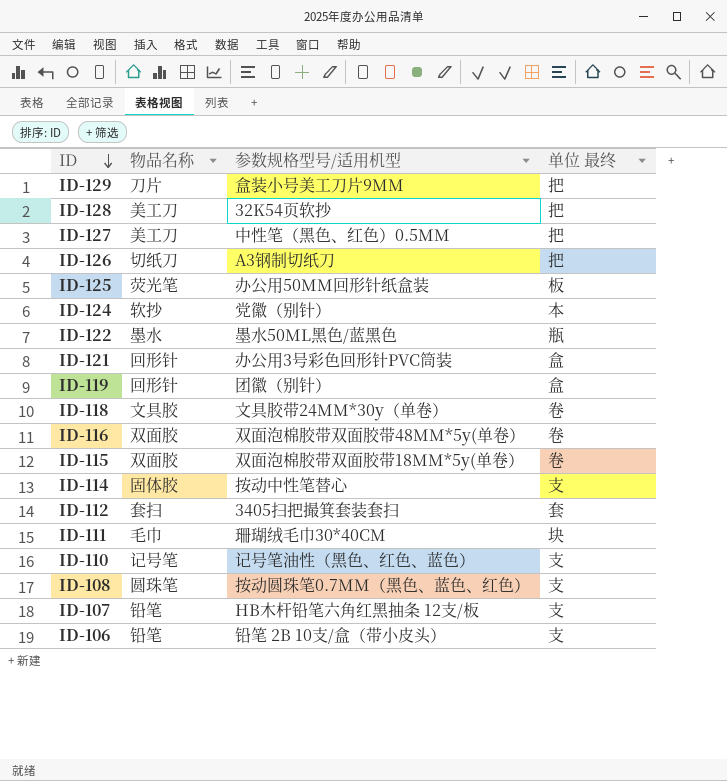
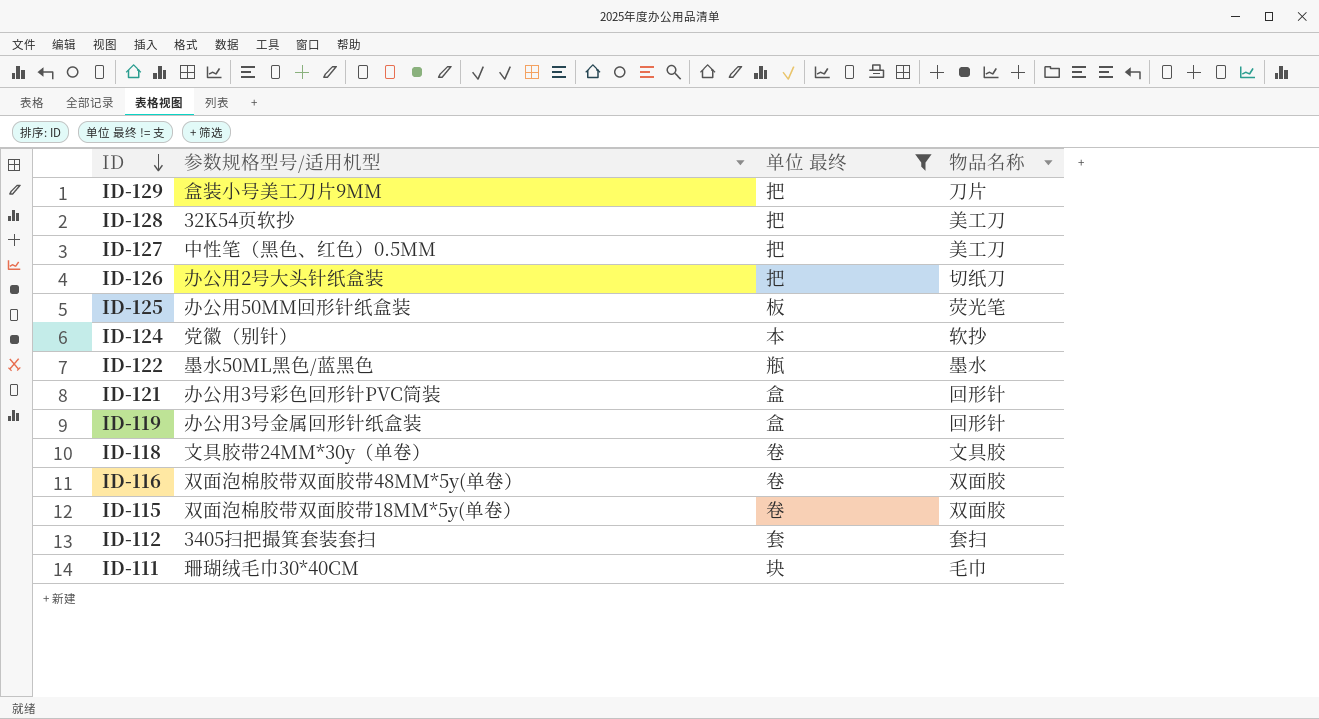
filter: none -> 单位 最终 != 支
column 物品名称 | position: 2 -> 4
ID-126 | 参数规格型号/适用机型: A3钢制切纸刀 -> 办公用2号大头针纸盒装
ID-119 | 参数规格型号/适用机型: 团徽（别针） -> 办公用3号金属回形针纸盒装

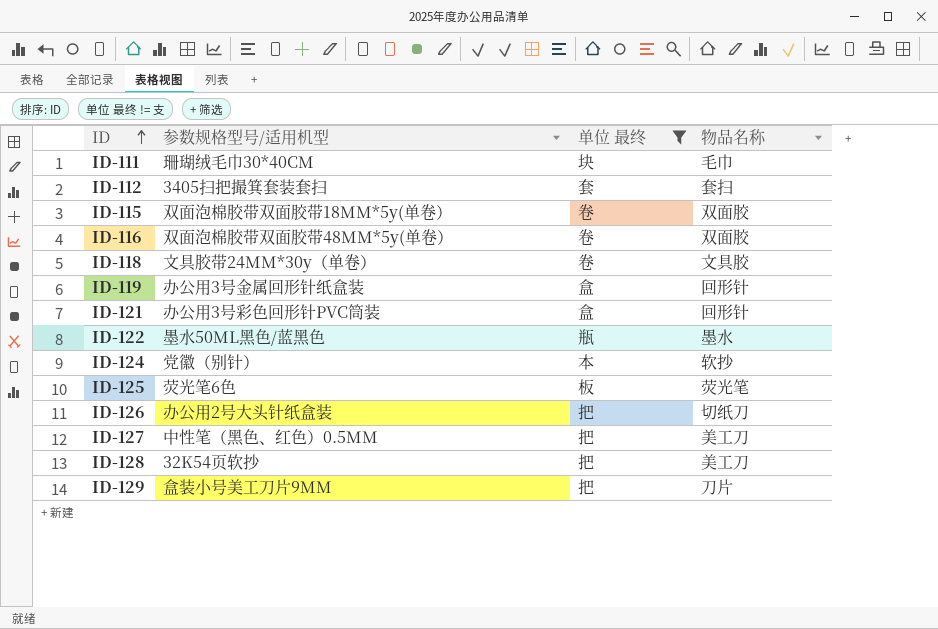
row order: ID descending -> ID ascending
ID-125 | 参数规格型号/适用机型: 办公用50MM回形针纸盒装 -> 荧光笔6色

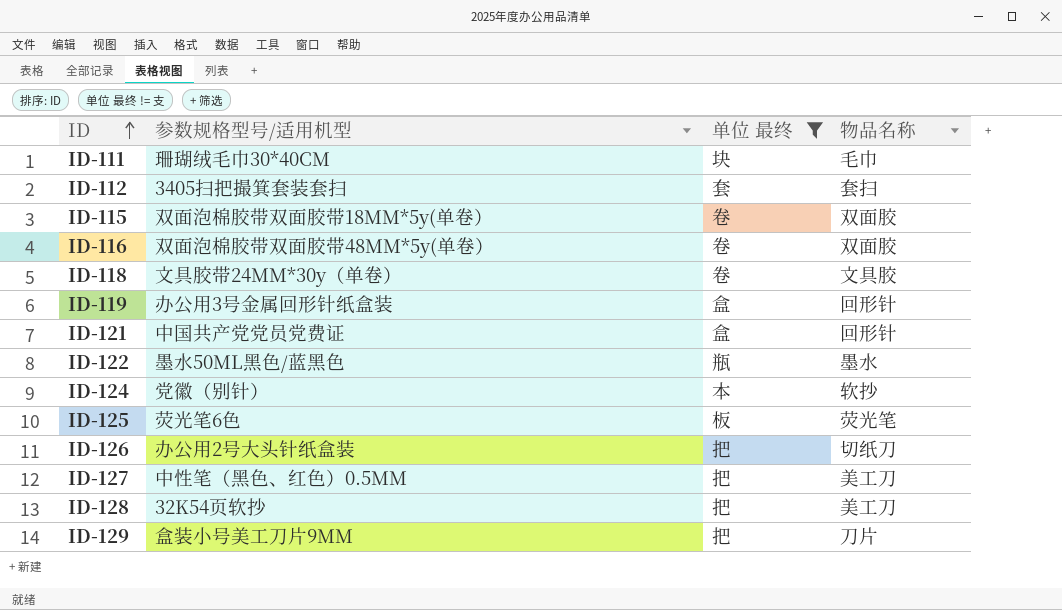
ID-121 | 参数规格型号/适用机型: 办公用3号彩色回形针PVC筒装 -> 中国共产党党员党费证

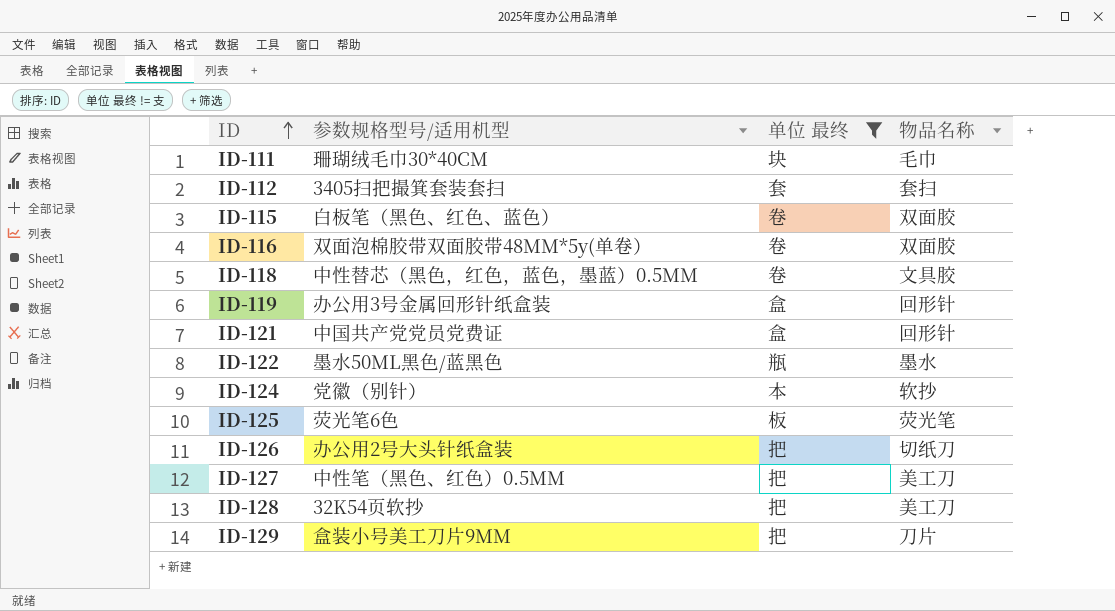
ID-115 | 参数规格型号/适用机型: 双面泡棉胶带双面胶带18MM*5y(单卷） -> 白板笔（黑色、红色、蓝色）
ID-118 | 参数规格型号/适用机型: 文具胶带24MM*30y（单卷） -> 中性替芯（黑色，红色，蓝色，墨蓝）0.5MM

